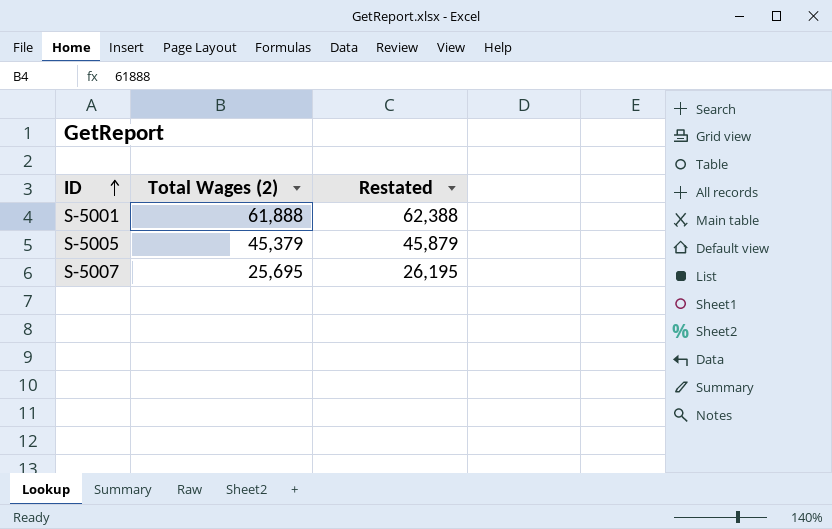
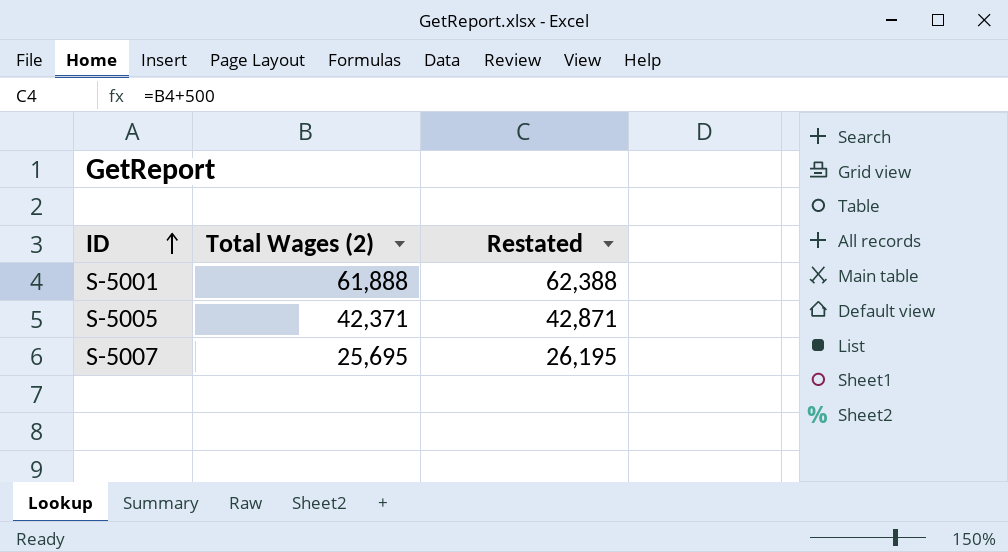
S-5005 | Total Wages (2): 45,379 -> 42,371
S-5005 | Restated: 45,879 -> 42,871

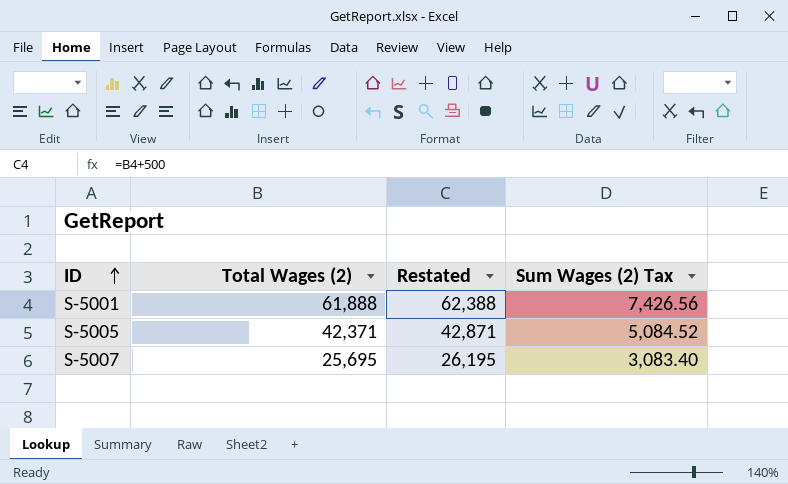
column Sum Wages (2) Tax | formula: none -> [Total Wages (2)] * 0.12

